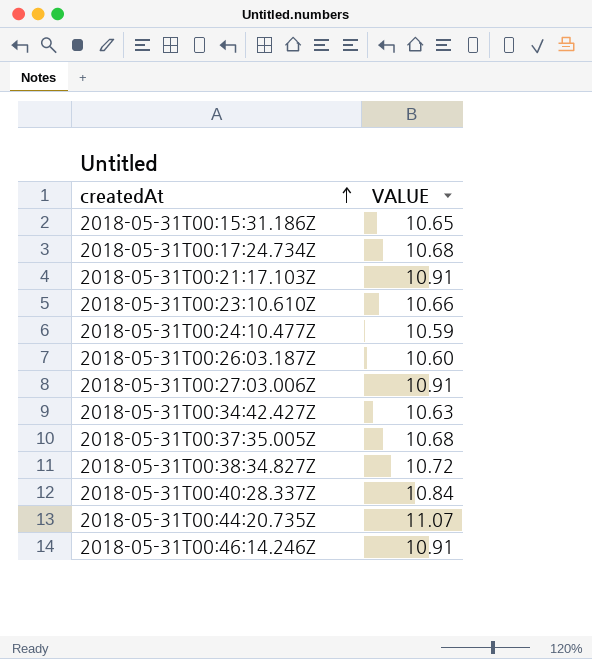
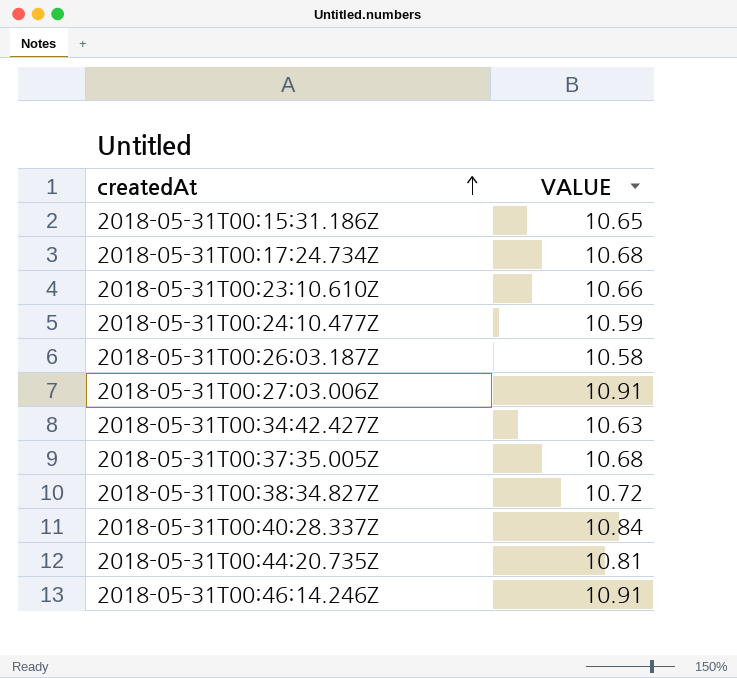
row 2018-05-31T00:21:17.103Z: 10.91 -> none
2018-05-31T00:26:03.187Z | VALUE: 10.60 -> 10.58
2018-05-31T00:44:20.735Z | VALUE: 11.07 -> 10.81

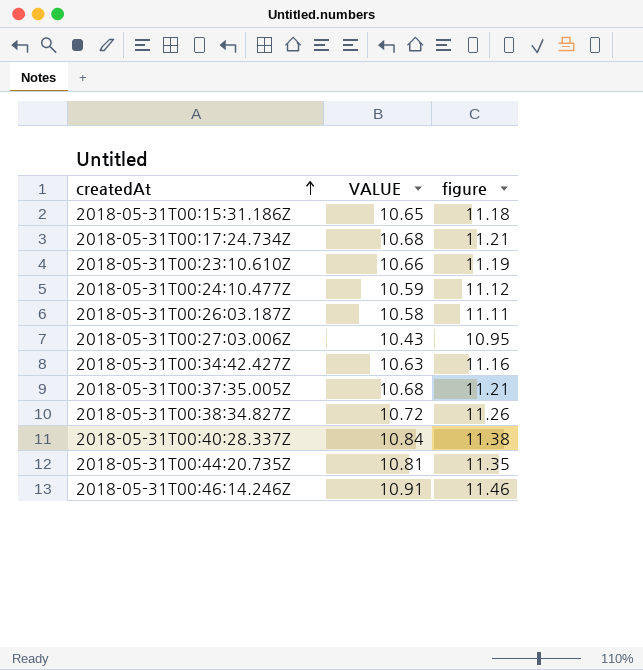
column figure | formula: none -> [VALUE] * 1.05
2018-05-31T00:27:03.006Z | VALUE: 10.91 -> 10.43

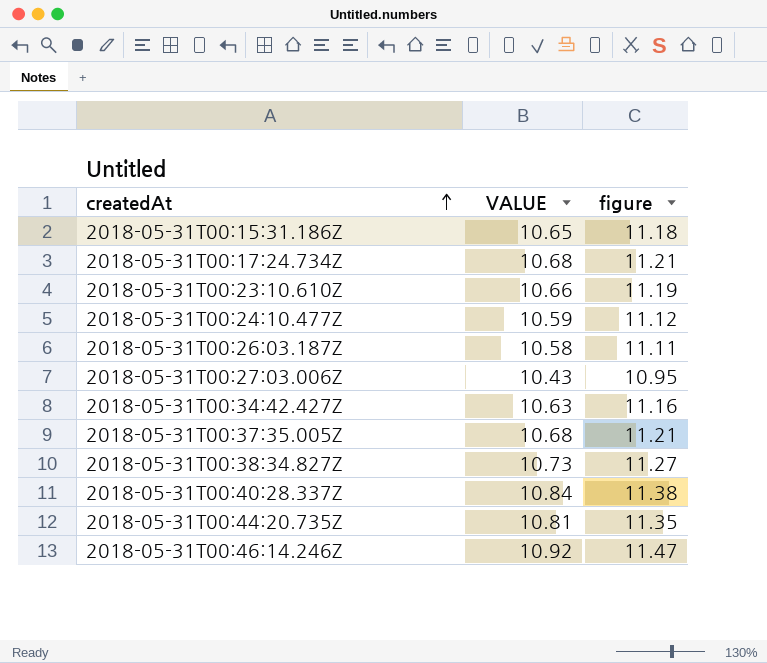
2018-05-31T00:38:34.827Z | VALUE: 10.72 -> 10.73
2018-05-31T00:38:34.827Z | figure: 11.26 -> 11.27
2018-05-31T00:46:14.246Z | VALUE: 10.91 -> 10.92
2018-05-31T00:46:14.246Z | figure: 11.46 -> 11.47

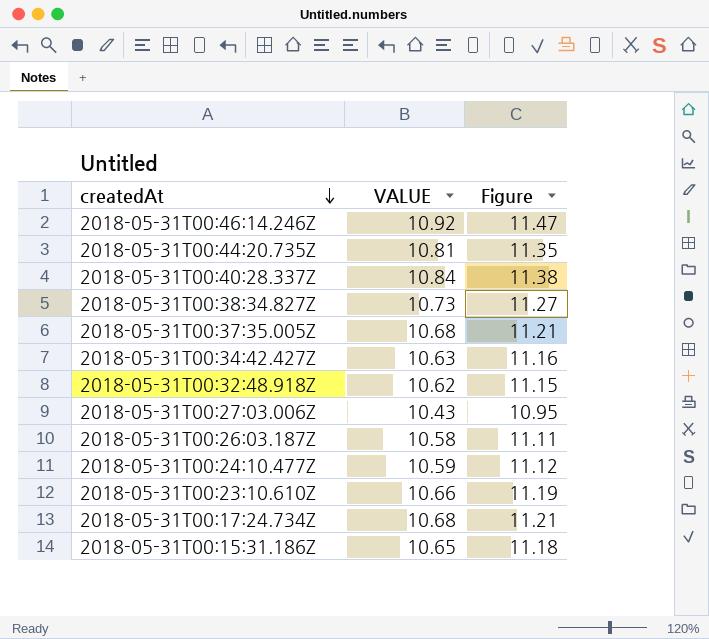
row order: createdAt ascending -> createdAt descending
column name: figure -> Figure
row 2018-05-31T00:32:48.918Z: none -> 10.62 | 11.15

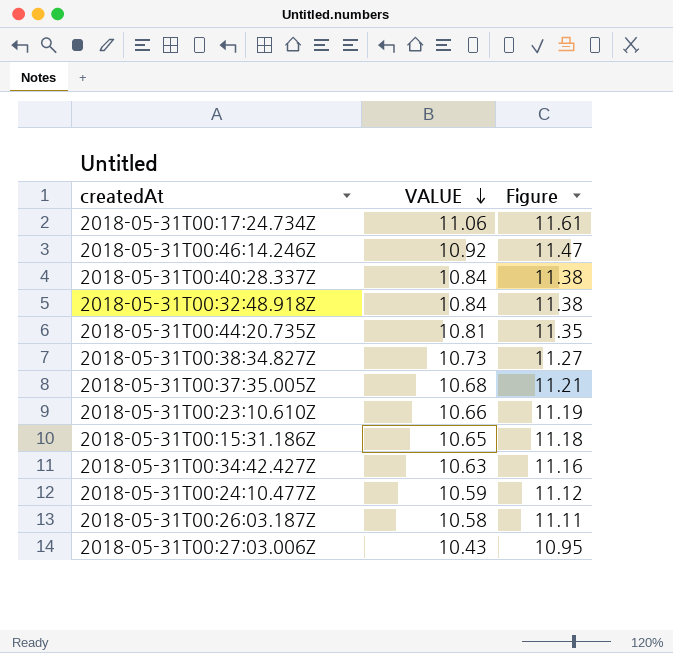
row order: createdAt descending -> VALUE descending
2018-05-31T00:17:24.734Z | VALUE: 10.68 -> 11.06
2018-05-31T00:17:24.734Z | Figure: 11.21 -> 11.61
2018-05-31T00:32:48.918Z | VALUE: 10.62 -> 10.84
2018-05-31T00:32:48.918Z | Figure: 11.15 -> 11.38

